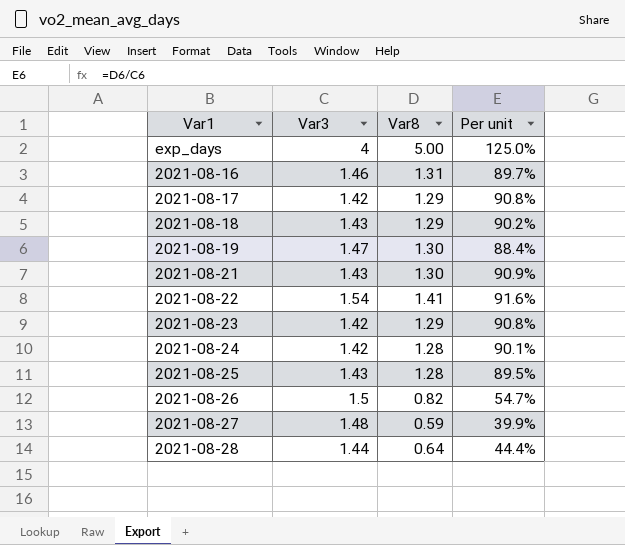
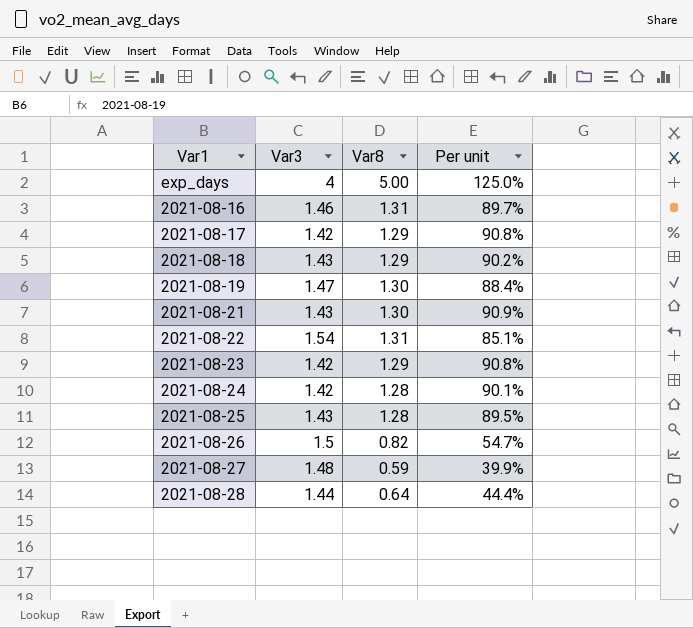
2021-08-22 | Var8: 1.41 -> 1.31
2021-08-22 | Per unit: 91.6% -> 85.1%

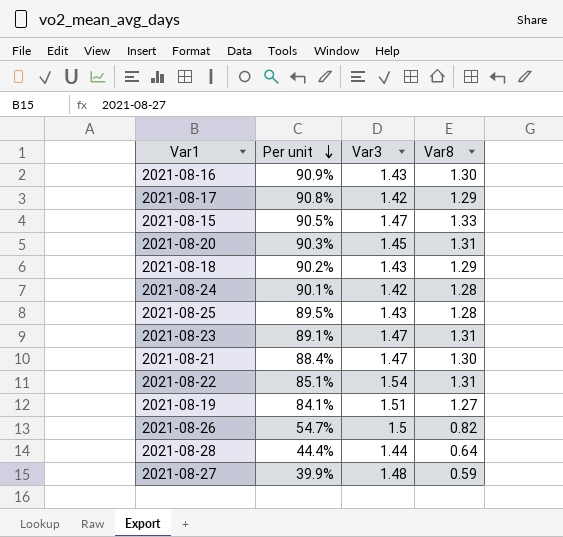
row order: none -> Per unit descending
column Per unit | position: 4 -> 2
row exp_days: 4 | 5.00 | 125.0% -> none
2021-08-16 | Per unit: 89.7% -> 90.9%
2021-08-16 | Var3: 1.46 -> 1.43
2021-08-16 | Var8: 1.31 -> 1.30
row 2021-08-15: none -> 90.5% | 1.47 | 1.33
row 2021-08-20: none -> 90.3% | 1.45 | 1.31
2021-08-23 | Per unit: 90.8% -> 89.1%
2021-08-23 | Var3: 1.42 -> 1.47
2021-08-23 | Var8: 1.29 -> 1.31
2021-08-21 | Per unit: 90.9% -> 88.4%
2021-08-21 | Var3: 1.43 -> 1.47
2021-08-19 | Per unit: 88.4% -> 84.1%
2021-08-19 | Var3: 1.47 -> 1.51
2021-08-19 | Var8: 1.30 -> 1.27

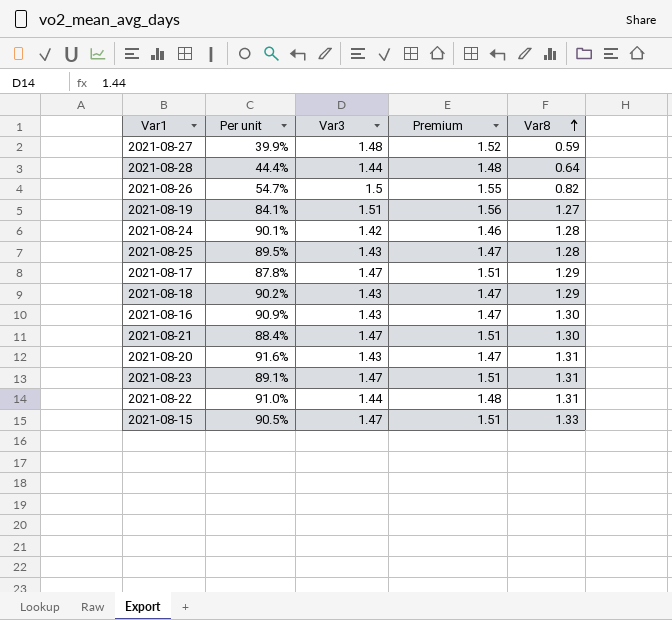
row order: Per unit descending -> Var8 ascending
column Premium | formula: none -> [Var3] * 1.03
2021-08-17 | Per unit: 90.8% -> 87.8%
2021-08-17 | Var3: 1.42 -> 1.47
2021-08-20 | Per unit: 90.3% -> 91.6%
2021-08-20 | Var3: 1.45 -> 1.43
2021-08-22 | Per unit: 85.1% -> 91.0%
2021-08-22 | Var3: 1.54 -> 1.44

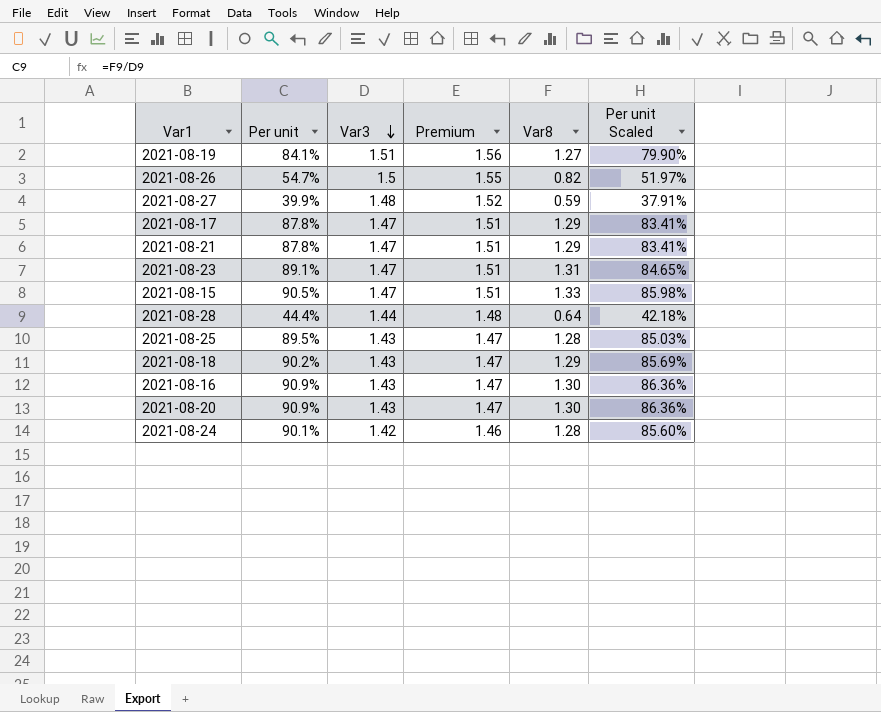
row order: Var8 ascending -> Var3 descending
column Per unit Scaled | formula: none -> [Per unit] * 0.95
row 2021-08-22: 91.0% | 1.44 | 1.48 | 1.31 -> none
2021-08-21 | Per unit: 88.4% -> 87.8%
2021-08-21 | Var8: 1.30 -> 1.29
2021-08-20 | Per unit: 91.6% -> 90.9%
2021-08-20 | Var8: 1.31 -> 1.30

